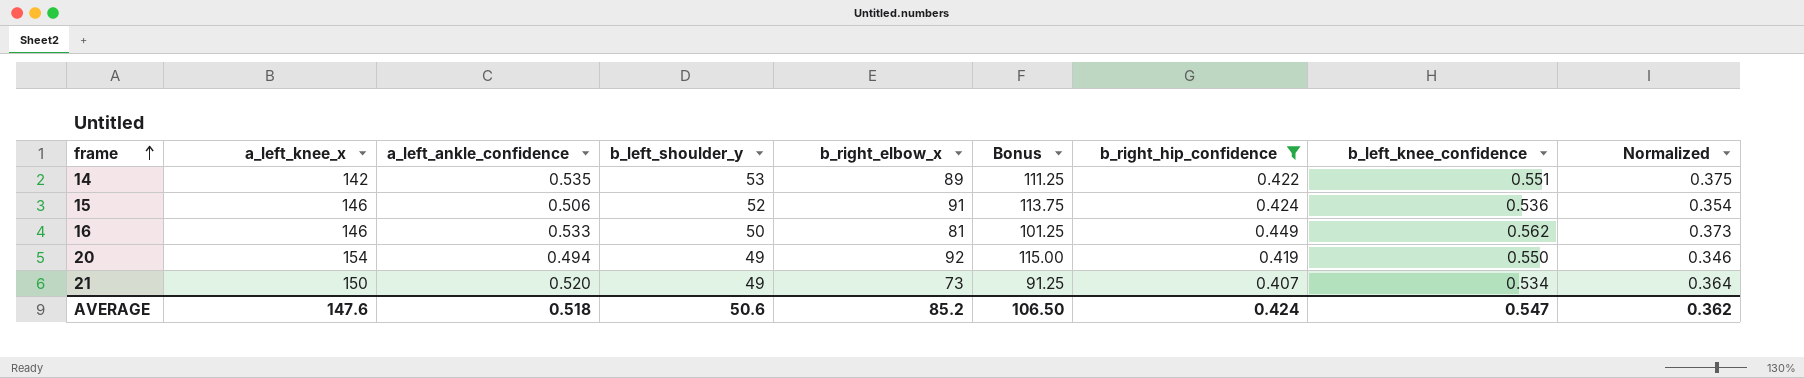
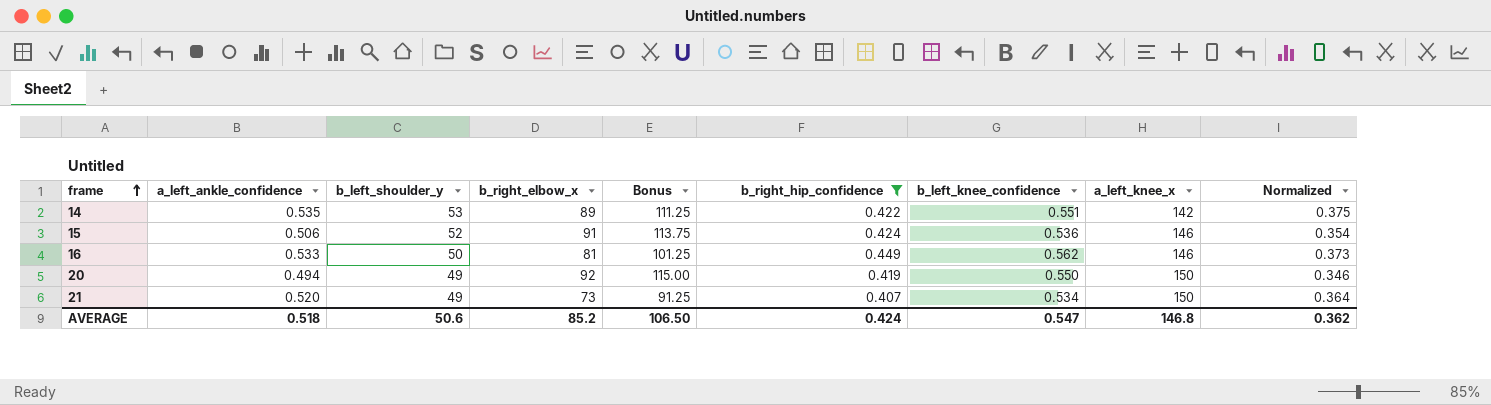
column a_left_knee_x | position: 2 -> 8
20 | a_left_knee_x: 154 -> 150
AVERAGE | a_left_knee_x: 147.6 -> 146.8

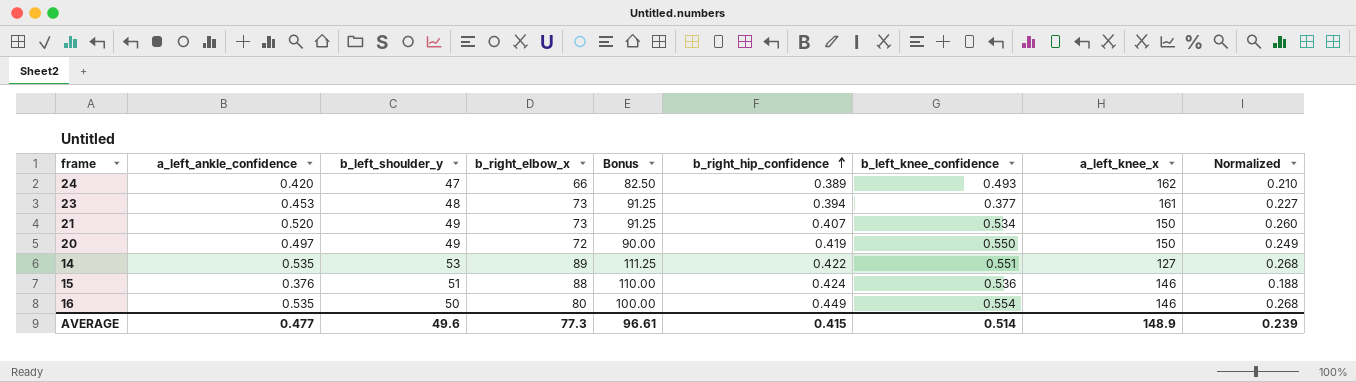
filter: b_right_hip_confidence >= 0.407 -> none
row order: frame ascending -> b_right_hip_confidence ascending
column Normalized | formula: [a_left_ankle_confidence] * 0.7 -> [a_left_ankle_confidence] * 0.5
20 | a_left_ankle_confidence: 0.494 -> 0.497
20 | b_right_elbow_x: 92 -> 72
20 | Bonus: 115.00 -> 90.00
14 | a_left_knee_x: 142 -> 127
15 | a_left_ankle_confidence: 0.506 -> 0.376
15 | b_left_shoulder_y: 52 -> 51
15 | b_right_elbow_x: 91 -> 88
15 | Bonus: 113.75 -> 110.00
16 | a_left_ankle_confidence: 0.533 -> 0.535
16 | b_right_elbow_x: 81 -> 80
16 | Bonus: 101.25 -> 100.00
16 | b_left_knee_confidence: 0.562 -> 0.554
AVERAGE | a_left_ankle_confidence: 0.518 -> 0.477
AVERAGE | b_left_shoulder_y: 50.6 -> 49.6
AVERAGE | b_right_elbow_x: 85.2 -> 77.3
AVERAGE | Bonus: 106.50 -> 96.61
AVERAGE | b_right_hip_confidence: 0.424 -> 0.415
AVERAGE | b_left_knee_confidence: 0.547 -> 0.514
AVERAGE | a_left_knee_x: 146.8 -> 148.9
AVERAGE | Normalized: 0.362 -> 0.239

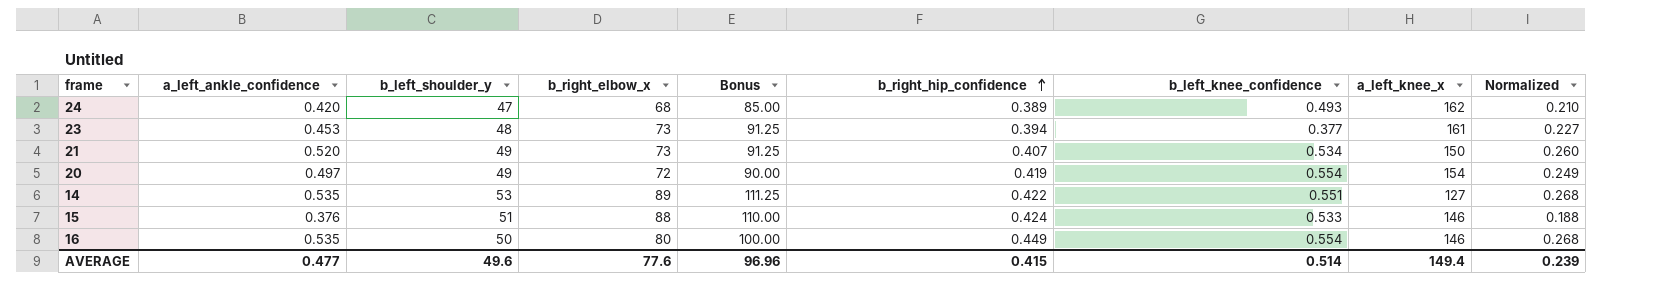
24 | b_right_elbow_x: 66 -> 68
24 | Bonus: 82.50 -> 85.00
20 | b_left_knee_confidence: 0.550 -> 0.554
20 | a_left_knee_x: 150 -> 154
15 | b_left_knee_confidence: 0.536 -> 0.533
AVERAGE | b_right_elbow_x: 77.3 -> 77.6
AVERAGE | Bonus: 96.61 -> 96.96
AVERAGE | a_left_knee_x: 148.9 -> 149.4

